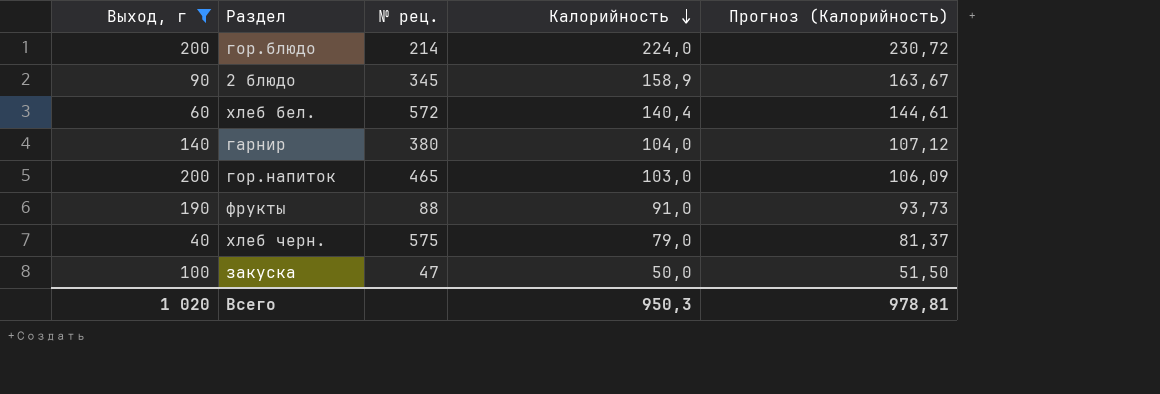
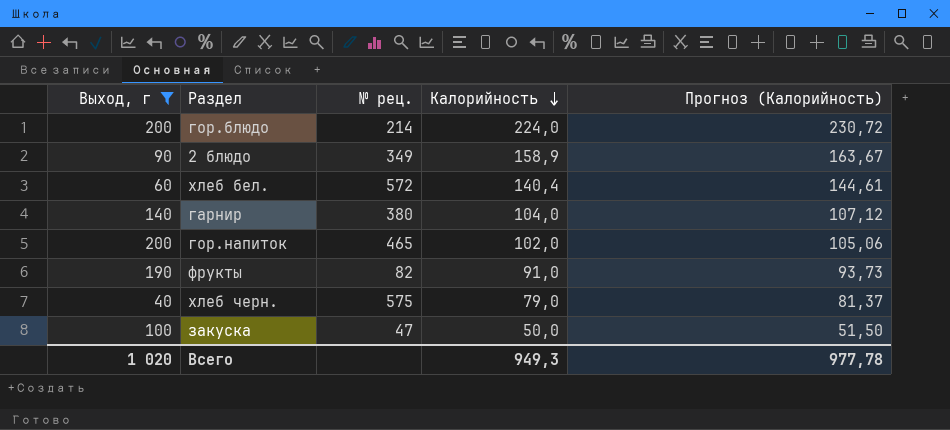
2 блюдо | № рец.: 345 -> 349
гор.напиток | Калорийность: 103,0 -> 102,0
гор.напиток | Прогноз (Калорийность): 106,09 -> 105,06
фрукты | № рец.: 88 -> 82
Всего | Калорийность: 950,3 -> 949,3
Всего | Прогноз (Калорийность): 978,81 -> 977,78

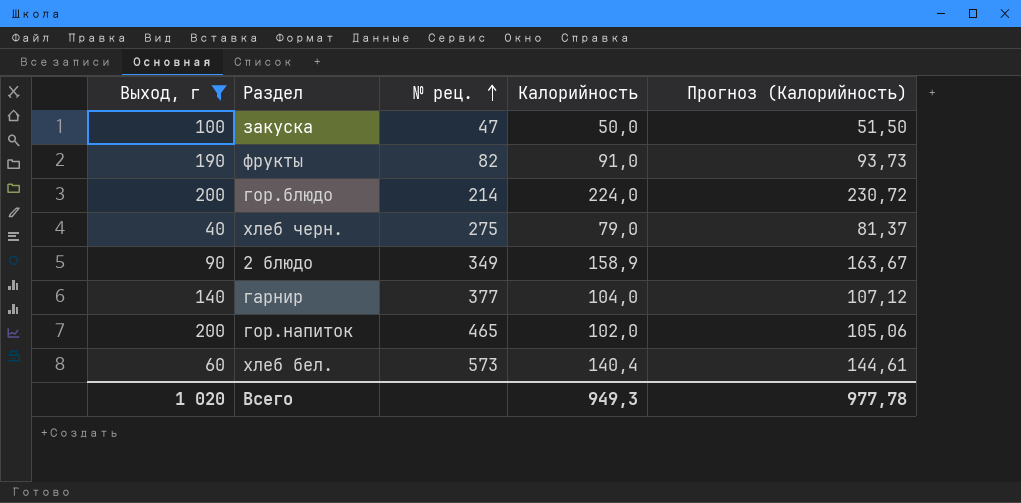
row order: Калорийность descending -> № рец. ascending
хлеб черн. | № рец.: 575 -> 275
гарнир | № рец.: 380 -> 377
хлеб бел. | № рец.: 572 -> 573

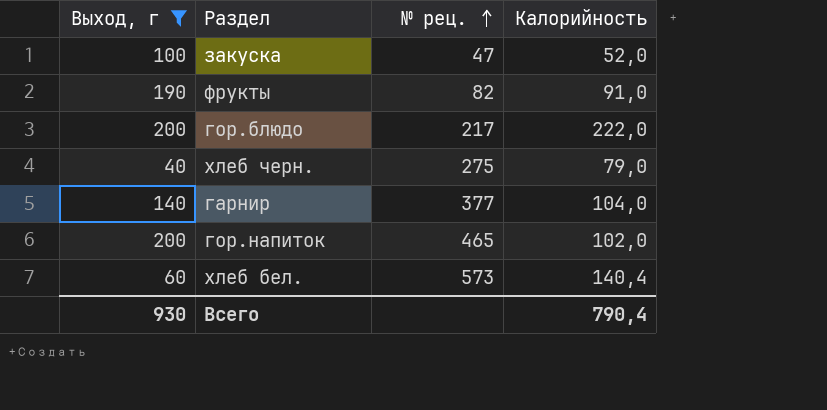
column Прогноз (Калорийность) | formula: [Калорийность] * 1,03 -> none
row 2 блюдо: 90 | 349 | 158,9 | 163,67 -> none
закуска | Калорийность: 50,0 -> 52,0
гор.блюдо | № рец.: 214 -> 217
гор.блюдо | Калорийность: 224,0 -> 222,0
Всего | Выход, г: 1 020 -> 930
Всего | Калорийность: 949,3 -> 790,4

